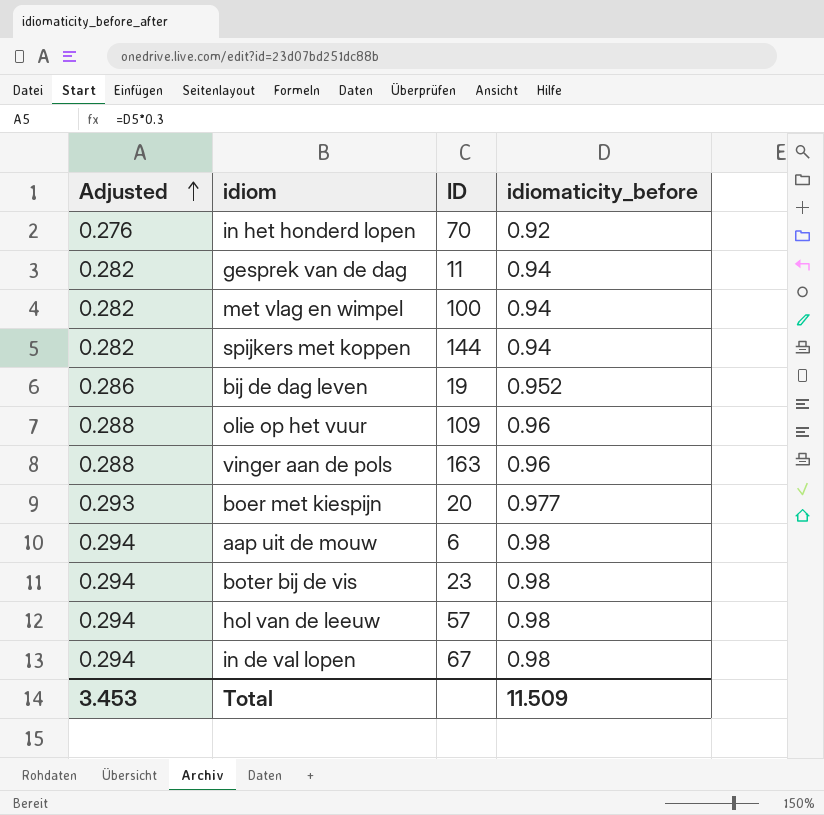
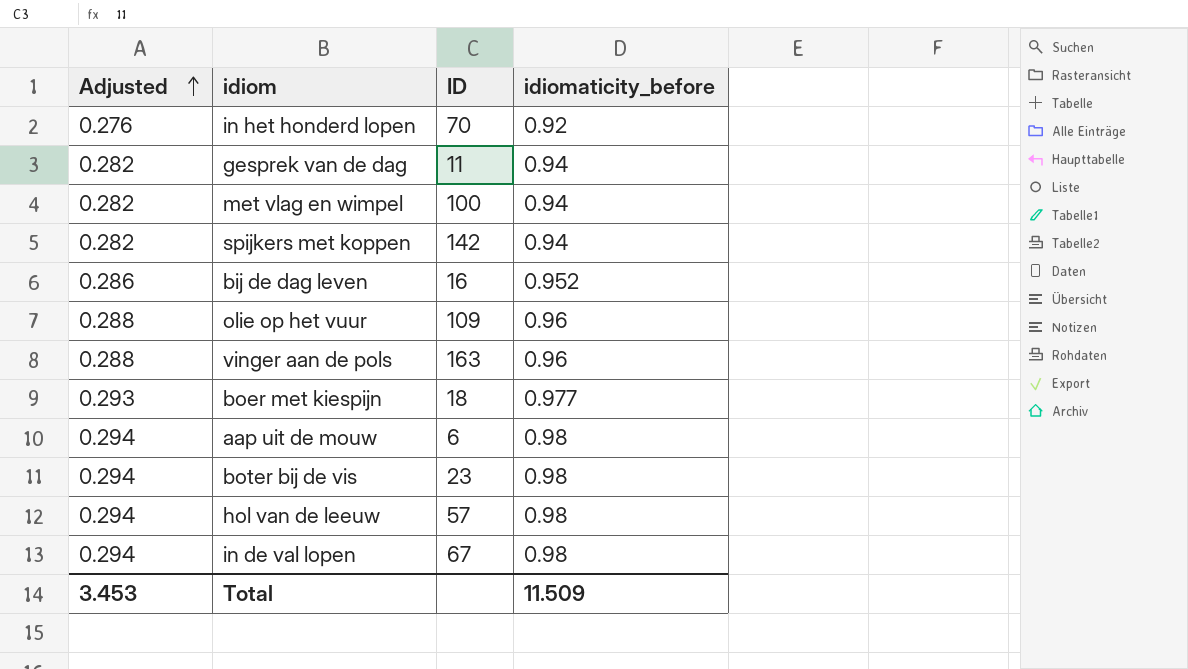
spijkers met koppen | ID: 144 -> 142
bij de dag leven | ID: 19 -> 16
boer met kiespijn | ID: 20 -> 18

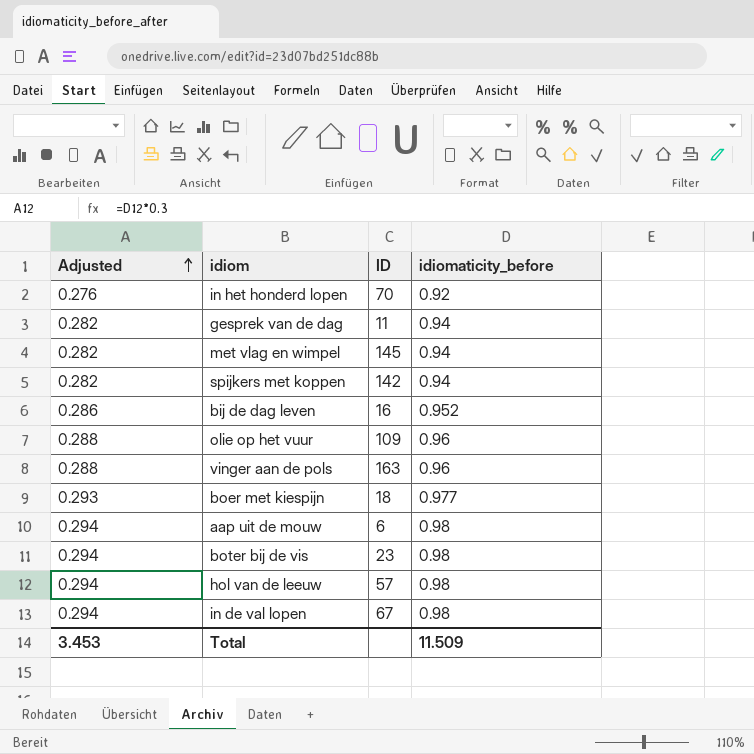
met vlag en wimpel | ID: 100 -> 145

